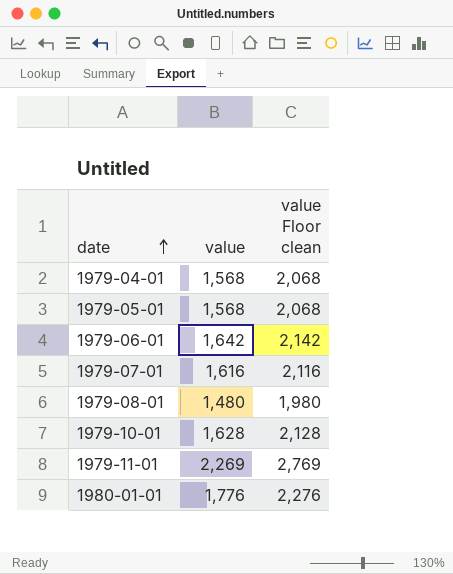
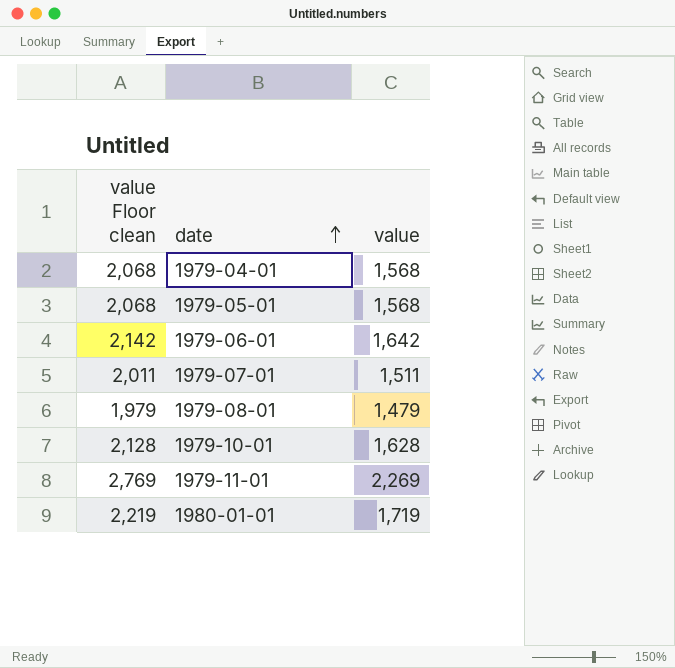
column value Floor clean | position: 3 -> 1
1979-07-01 | value Floor clean: 2,116 -> 2,011
1979-07-01 | value: 1,616 -> 1,511
1979-08-01 | value Floor clean: 1,980 -> 1,979
1979-08-01 | value: 1,480 -> 1,479
1980-01-01 | value Floor clean: 2,276 -> 2,219
1980-01-01 | value: 1,776 -> 1,719

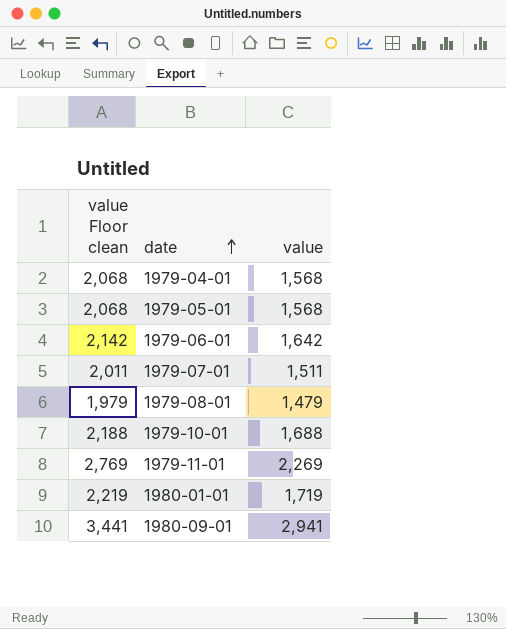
1979-10-01 | value Floor clean: 2,128 -> 2,188
1979-10-01 | value: 1,628 -> 1,688
row 1980-09-01: none -> 3,441 | 2,941

